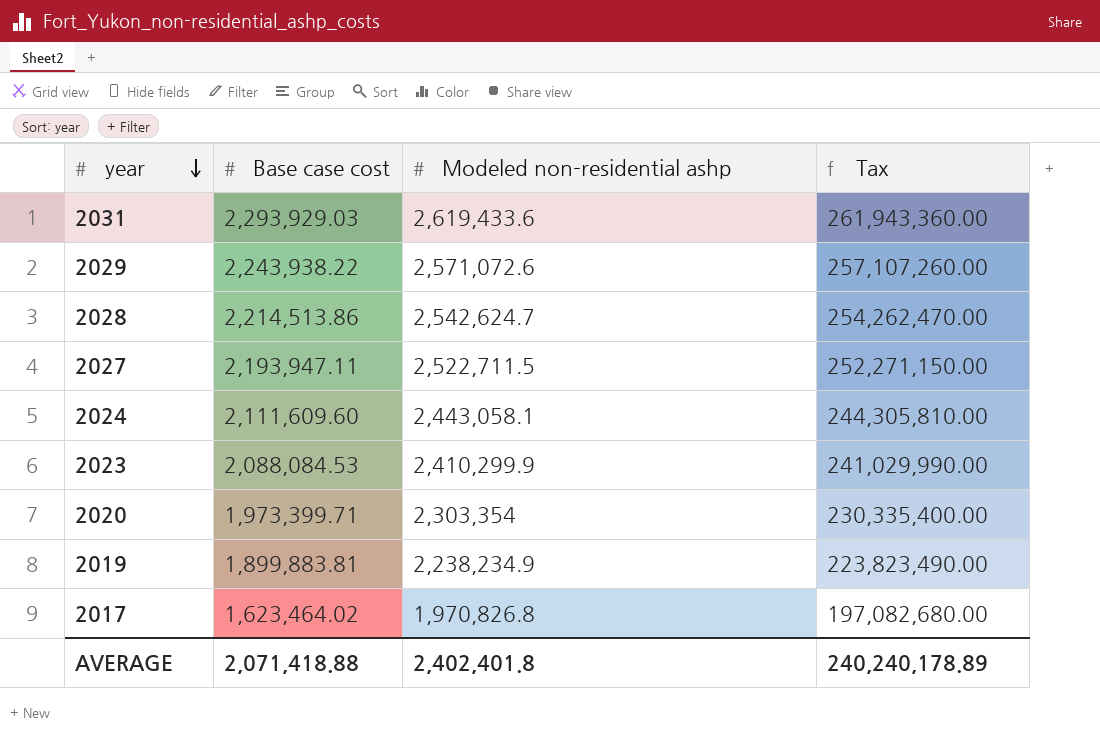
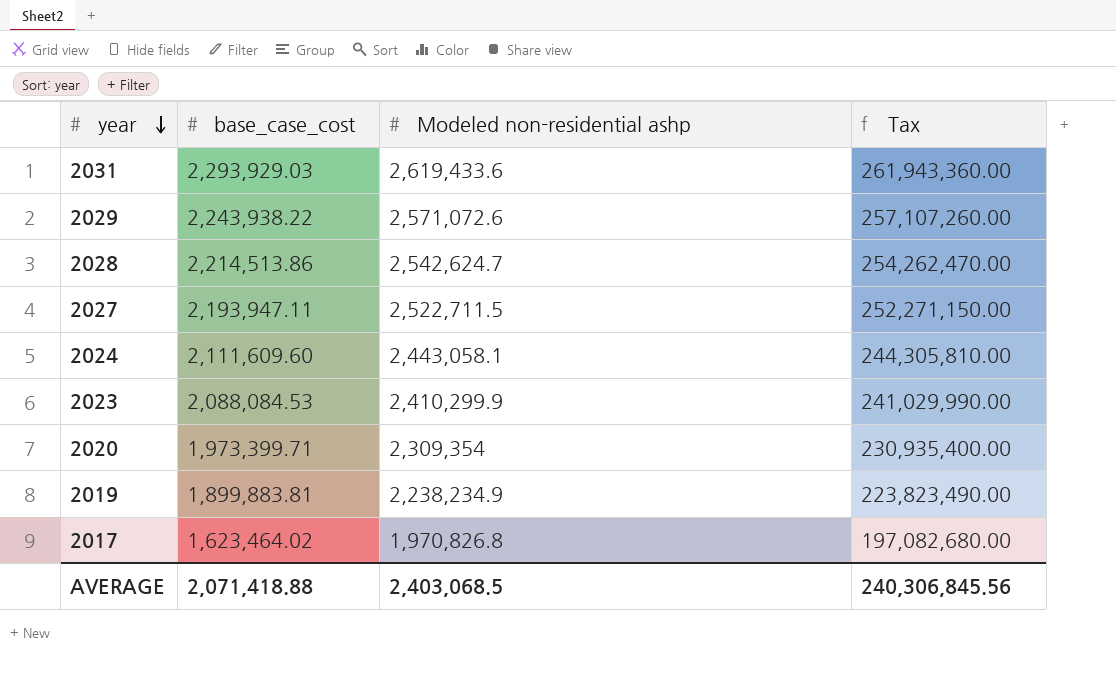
column name: Base case cost -> base_case_cost
2020 | Modeled non-residential ashp: 2,303,354 -> 2,309,354
2020 | Tax: 230,335,400.00 -> 230,935,400.00
AVERAGE | Modeled non-residential ashp: 2,402,401.8 -> 2,403,068.5
AVERAGE | Tax: 240,240,178.89 -> 240,306,845.56

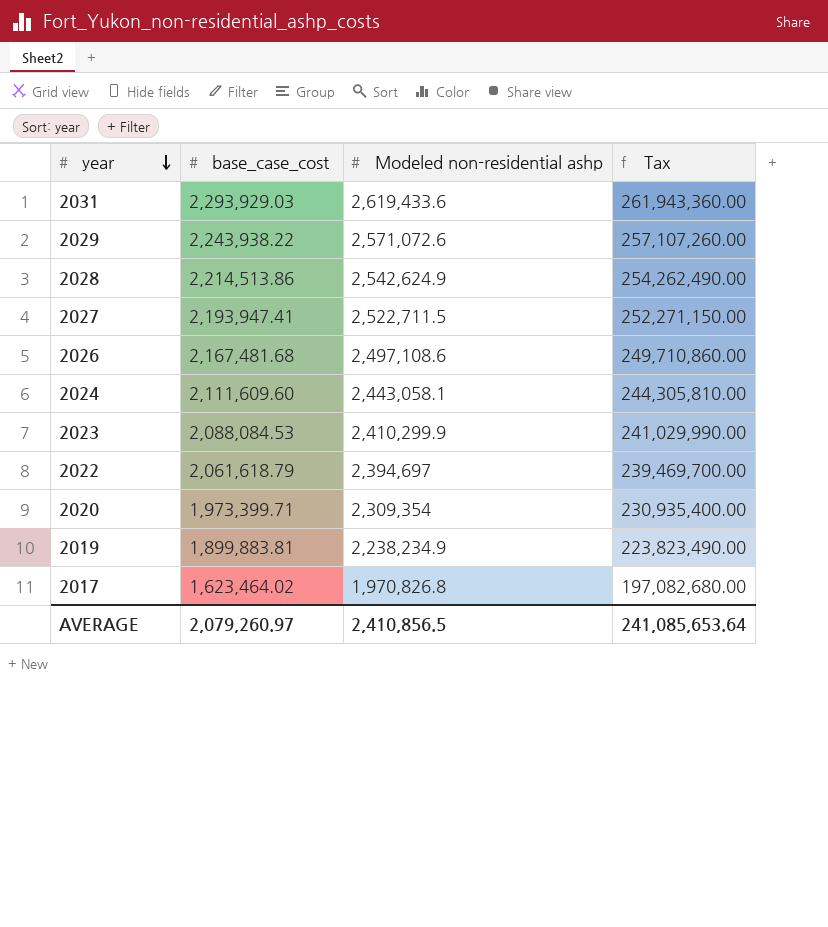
2028 | Modeled non-residential ashp: 2,542,624.7 -> 2,542,624.9
2028 | Tax: 254,262,470.00 -> 254,262,490.00
2027 | base_case_cost: 2,193,947.11 -> 2,193,947.41
row 2026: none -> 2,167,481.68 | 2,497,108.6 | 249,710,860.00
row 2022: none -> 2,061,618.79 | 2,394,697 | 239,469,700.00
AVERAGE | base_case_cost: 2,071,418.88 -> 2,079,260.97
AVERAGE | Modeled non-residential ashp: 2,403,068.5 -> 2,410,856.5
AVERAGE | Tax: 240,306,845.56 -> 241,085,653.64

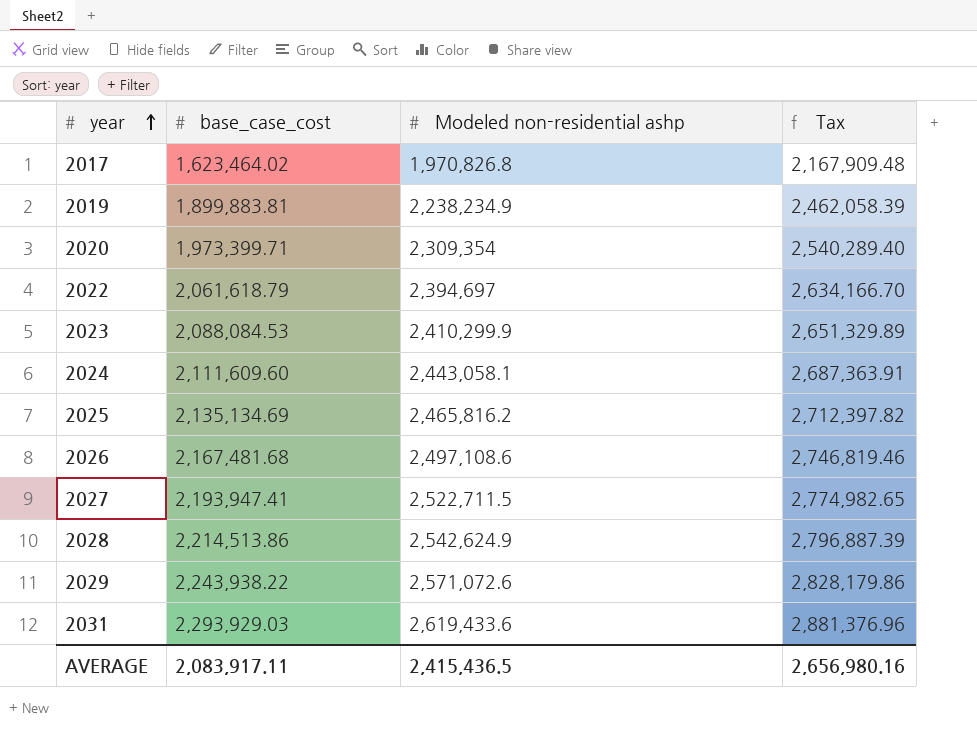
row order: year descending -> year ascending
column Tax | formula: [Modeled non-residential ashp] * 100 -> [Modeled non-residential ashp] * 1.1
row 2025: none -> 2,135,134.69 | 2,465,816.2 | 2,712,397.82
AVERAGE | base_case_cost: 2,079,260.97 -> 2,083,917.11
AVERAGE | Modeled non-residential ashp: 2,410,856.5 -> 2,415,436.5
AVERAGE | Tax: 241,085,653.64 -> 2,656,980.16

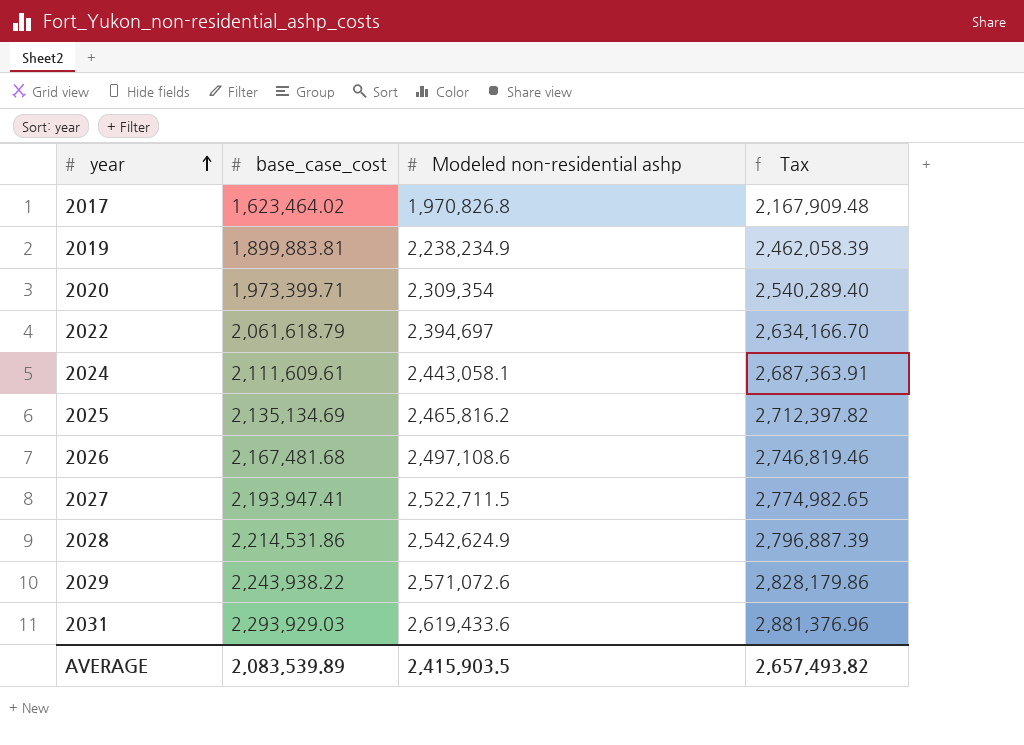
row 2023: 2,088,084.53 | 2,410,299.9 | 2,651,329.89 -> none
2024 | base_case_cost: 2,111,609.60 -> 2,111,609.61
2028 | base_case_cost: 2,214,513.86 -> 2,214,531.86
AVERAGE | base_case_cost: 2,083,917.11 -> 2,083,539.89
AVERAGE | Modeled non-residential ashp: 2,415,436.5 -> 2,415,903.5
AVERAGE | Tax: 2,656,980.16 -> 2,657,493.82

